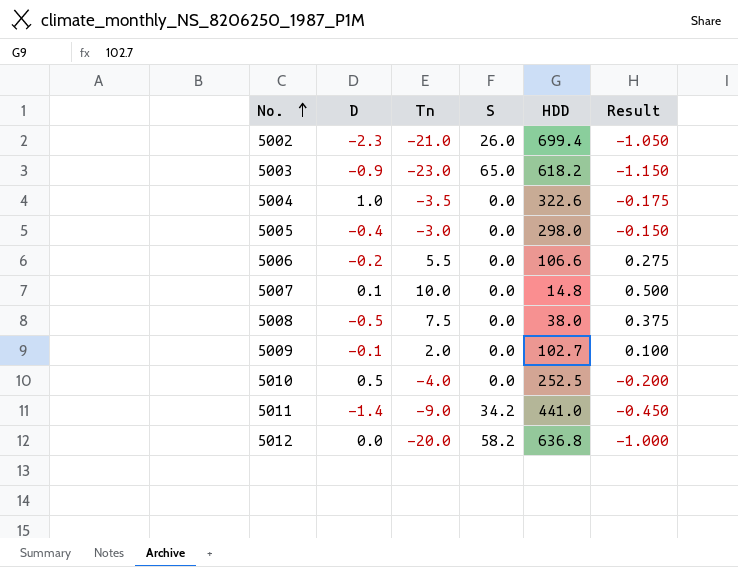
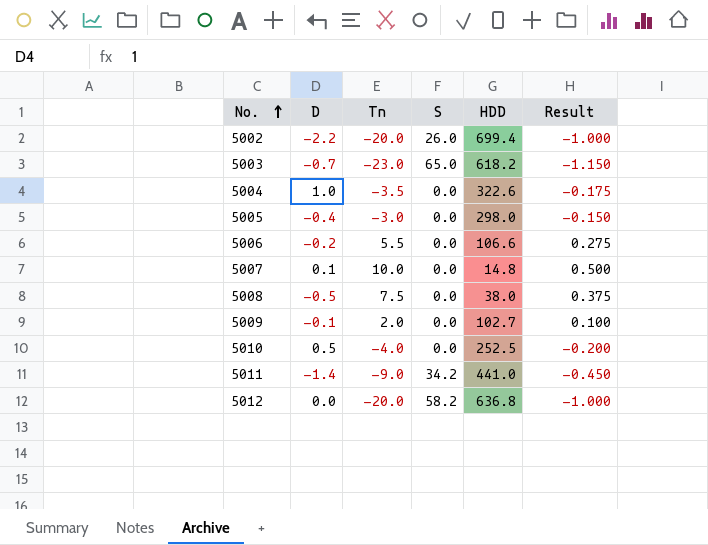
5002 | D: -2.3 -> -2.2
5002 | Tn: -21.0 -> -20.0
5002 | Result: -1.050 -> -1.000
5003 | D: -0.9 -> -0.7

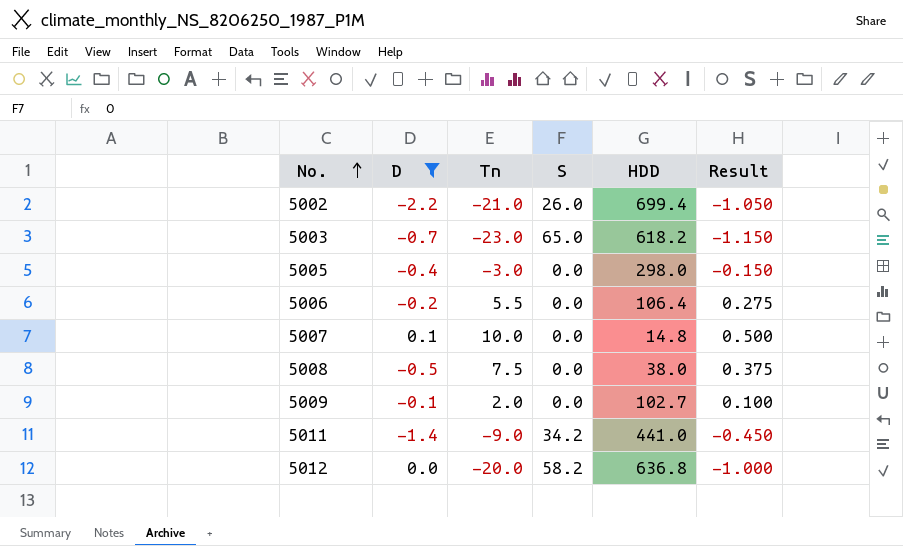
filter: none -> D <= 0.1
5002 | Tn: -20.0 -> -21.0
5002 | Result: -1.000 -> -1.050
5006 | HDD: 106.6 -> 106.4

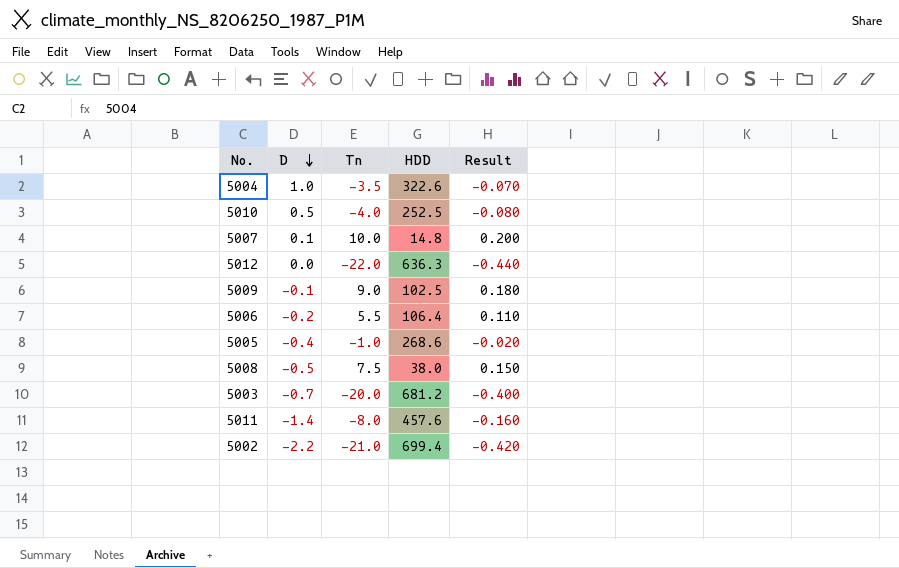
filter: D <= 0.1 -> none
row order: No. ascending -> D descending
column S | position: 4 -> none
column Result | formula: [Tn] * 0.05 -> [Tn] * 0.02
5012 | Tn: -20.0 -> -22.0
5012 | HDD: 636.8 -> 636.3
5009 | Tn: 2.0 -> 9.0
5009 | HDD: 102.7 -> 102.5
5005 | Tn: -3.0 -> -1.0
5005 | HDD: 298.0 -> 268.6
5003 | Tn: -23.0 -> -20.0
5003 | HDD: 618.2 -> 681.2
5011 | Tn: -9.0 -> -8.0
5011 | HDD: 441.0 -> 457.6

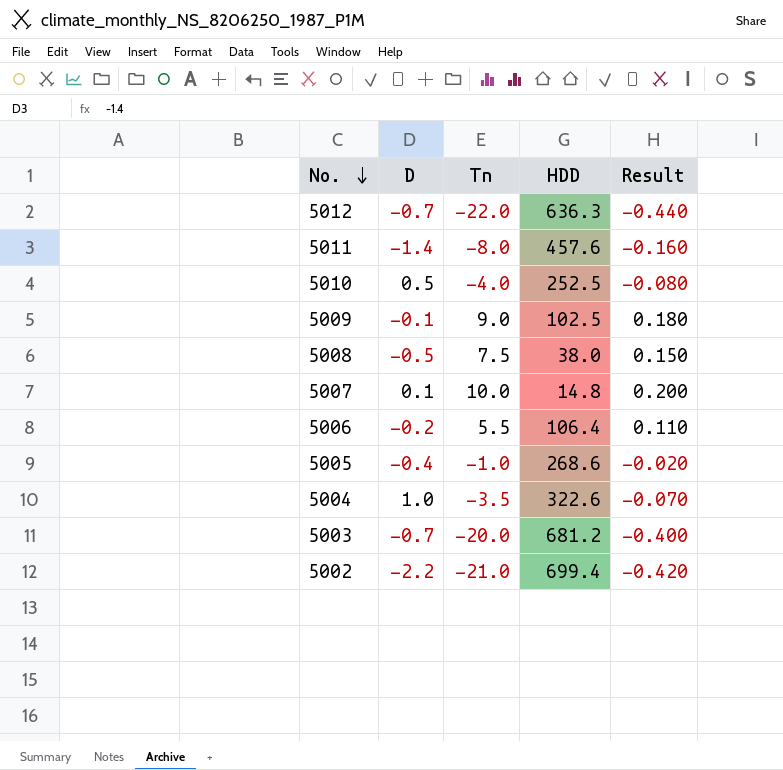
row order: D descending -> No. descending
5012 | D: 0.0 -> -0.7

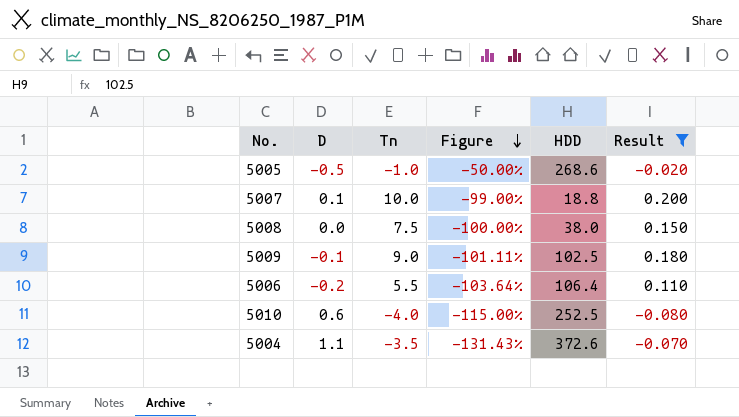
filter: none -> Result >= -0.080
row order: No. descending -> Figure descending
column Figure | formula: none -> ([D] - [Tn]) / [Tn]
5005 | D: -0.4 -> -0.5
5007 | HDD: 14.8 -> 18.8
5008 | D: -0.5 -> 0.0
5010 | D: 0.5 -> 0.6
5004 | D: 1.0 -> 1.1
5004 | HDD: 322.6 -> 372.6

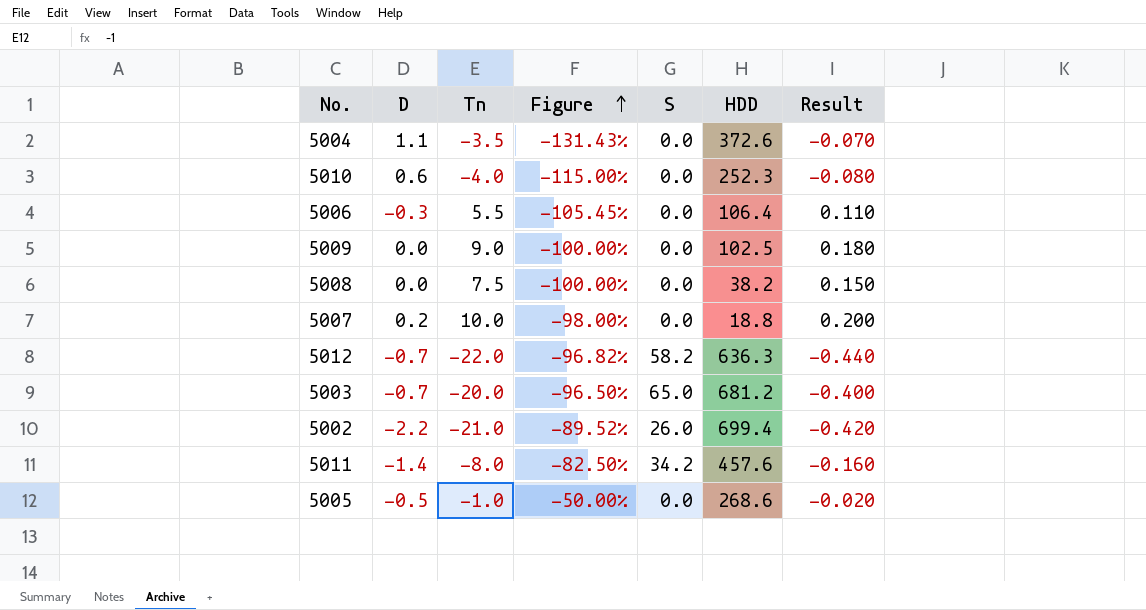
filter: Result >= -0.080 -> none
row order: Figure descending -> Figure ascending
column S | position: none -> 5
5010 | HDD: 252.5 -> 252.3
5006 | D: -0.2 -> -0.3
5006 | Figure: -103.64% -> -105.45%
5009 | D: -0.1 -> 0.0
5009 | Figure: -101.11% -> -100.00%
5008 | HDD: 38.0 -> 38.2
5007 | D: 0.1 -> 0.2
5007 | Figure: -99.00% -> -98.00%

